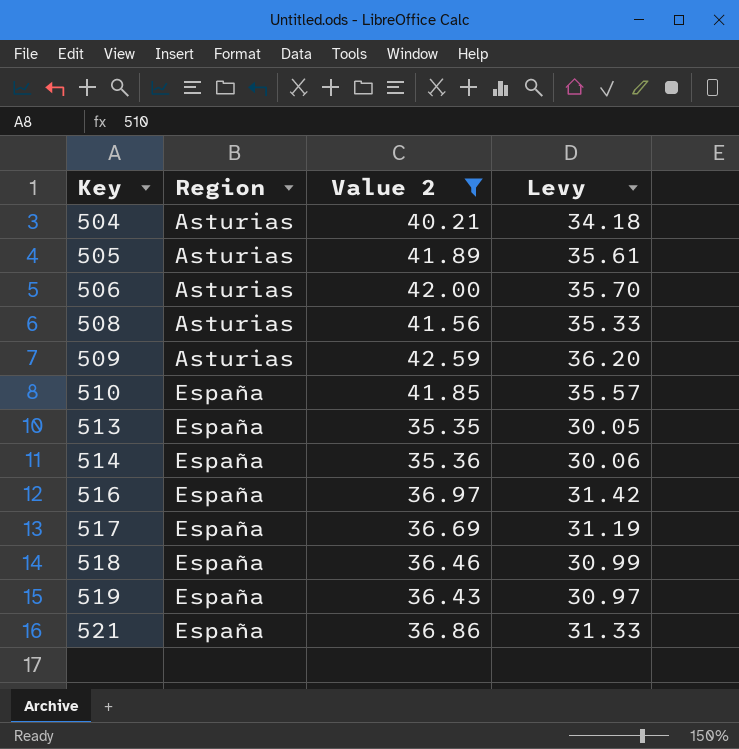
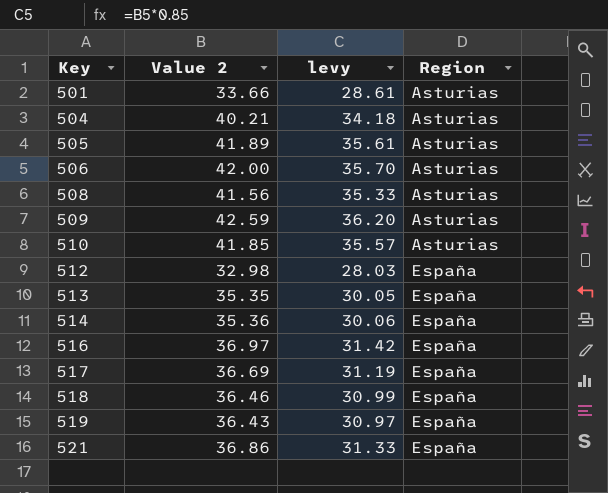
filter: Value 2 >= 35.35 -> none
column name: Levy -> levy
column Region | position: 2 -> 4
510 | Region: España -> Asturias

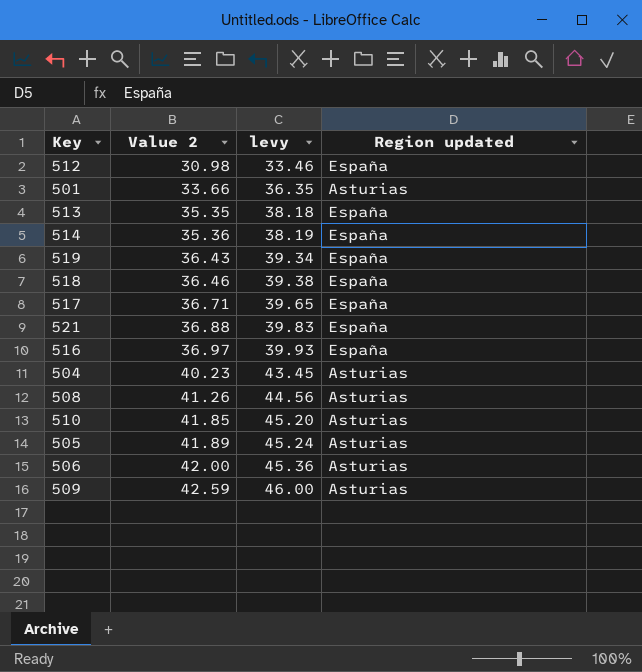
row order: Key ascending -> Value 2 ascending
column levy | formula: [Value 2] * 0.85 -> [Value 2] * 1.08
column name: Region -> Region updated
512 | Value 2: 32.98 -> 30.98
517 | Value 2: 36.69 -> 36.71
521 | Value 2: 36.86 -> 36.88
504 | Value 2: 40.21 -> 40.23
508 | Value 2: 41.56 -> 41.26

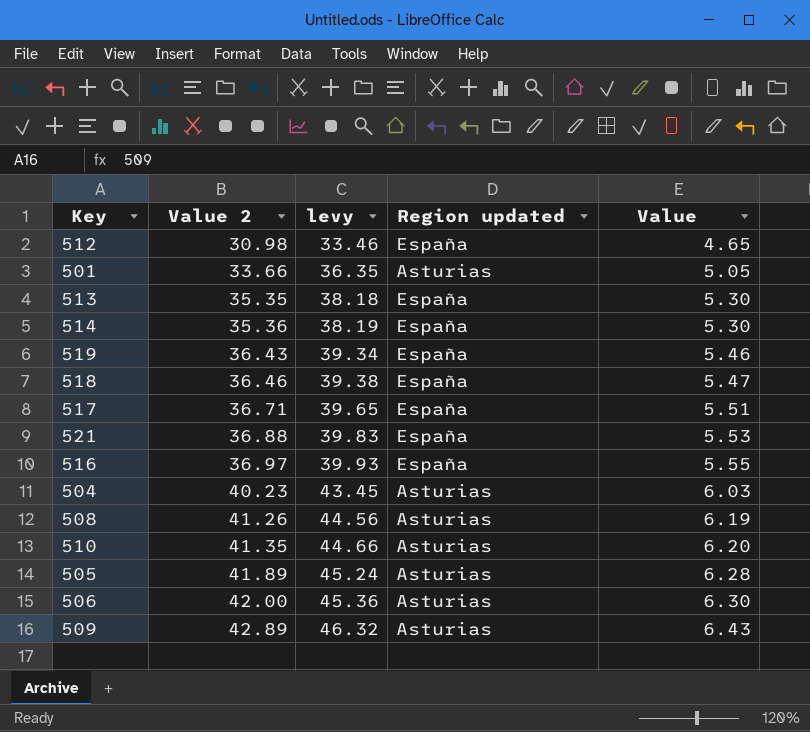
column Value | formula: none -> [Value 2] * 0.15
510 | Value 2: 41.85 -> 41.35
510 | levy: 45.20 -> 44.66
509 | Value 2: 42.59 -> 42.89
509 | levy: 46.00 -> 46.32

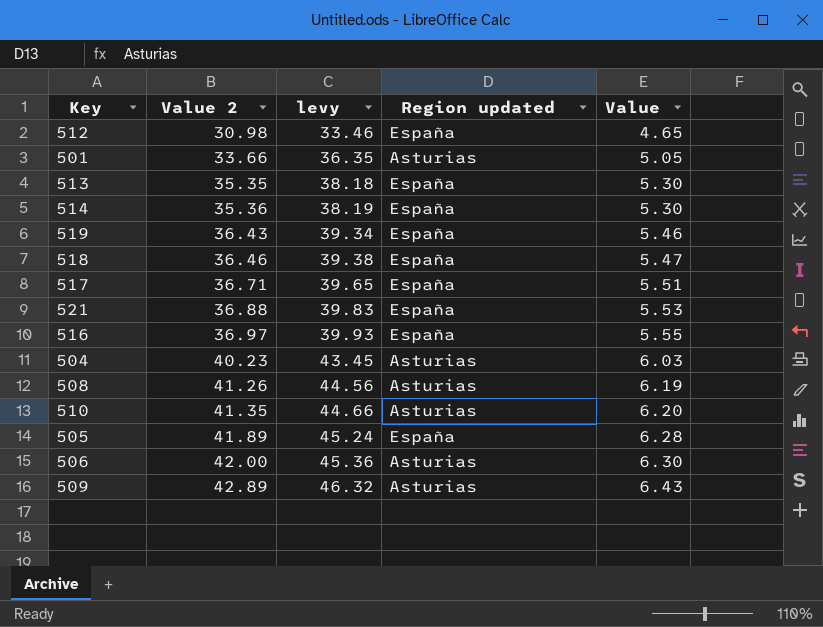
505 | Region updated: Asturias -> España

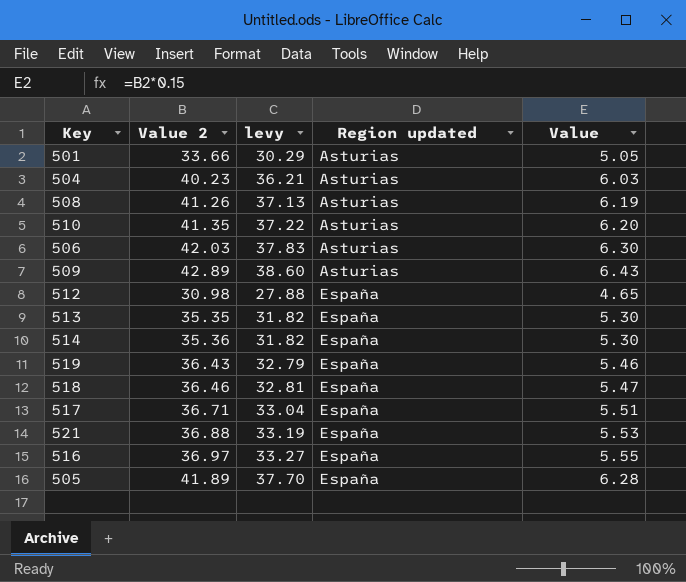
row order: Value 2 ascending -> Region updated ascending
column levy | formula: [Value 2] * 1.08 -> [Value 2] * 0.9
506 | Value 2: 42.00 -> 42.03

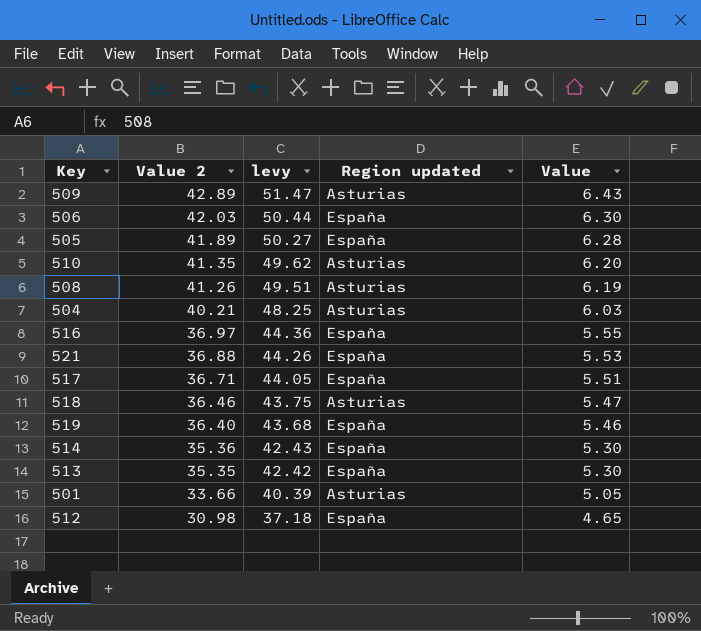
row order: Region updated ascending -> Value 2 descending
column levy | formula: [Value 2] * 0.9 -> [Value 2] * 1.2
506 | Region updated: Asturias -> España
504 | Value 2: 40.23 -> 40.21
518 | Region updated: España -> Asturias
519 | Value 2: 36.43 -> 36.40

